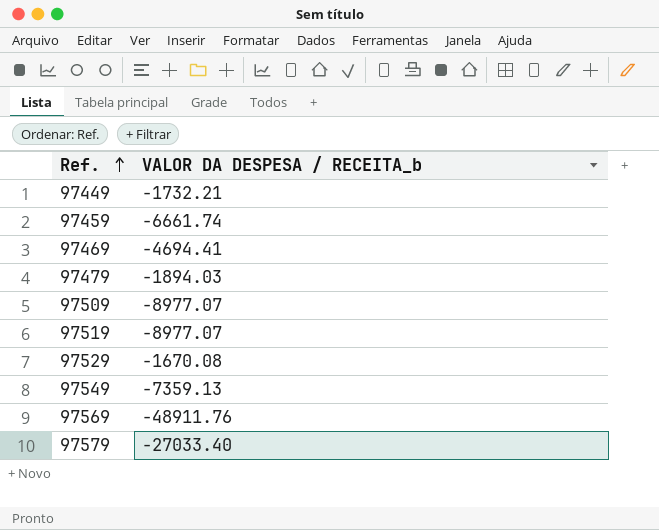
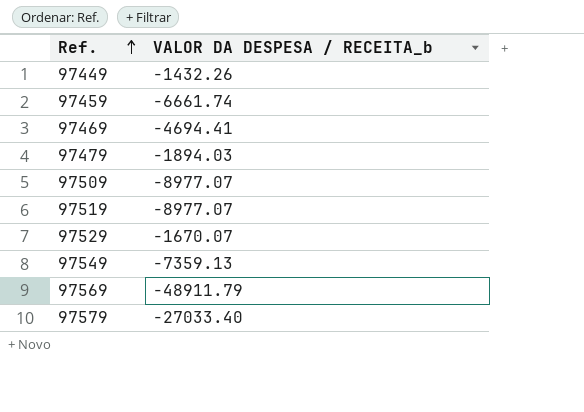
97449 | VALOR DA DESPESA / RECEITA_b: -1732.21 -> -1432.26
97529 | VALOR DA DESPESA / RECEITA_b: -1670.08 -> -1670.07
97569 | VALOR DA DESPESA / RECEITA_b: -48911.76 -> -48911.79

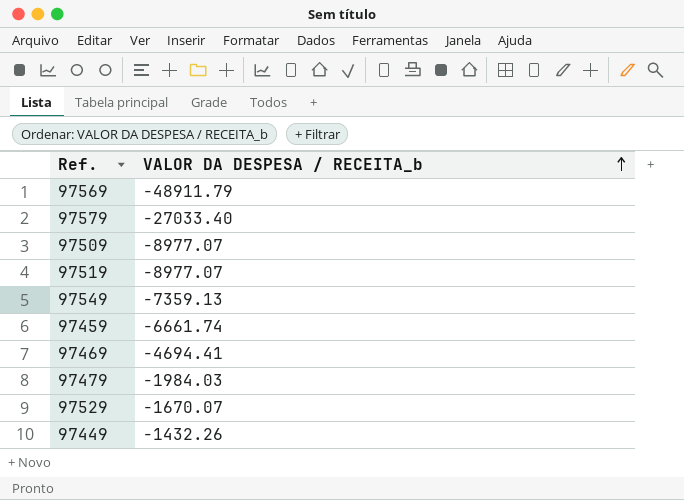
row order: Ref. ascending -> VALOR DA DESPESA / RECEITA_b ascending
97479 | VALOR DA DESPESA / RECEITA_b: -1894.03 -> -1984.03

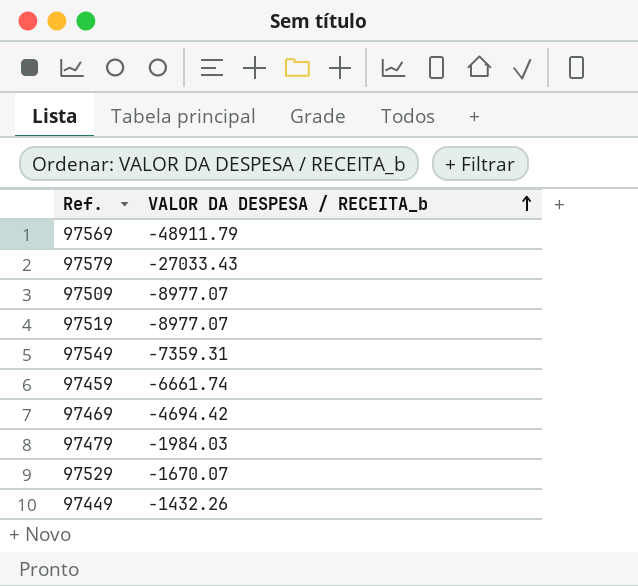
97579 | VALOR DA DESPESA / RECEITA_b: -27033.40 -> -27033.43
97549 | VALOR DA DESPESA / RECEITA_b: -7359.13 -> -7359.31
97469 | VALOR DA DESPESA / RECEITA_b: -4694.41 -> -4694.42

